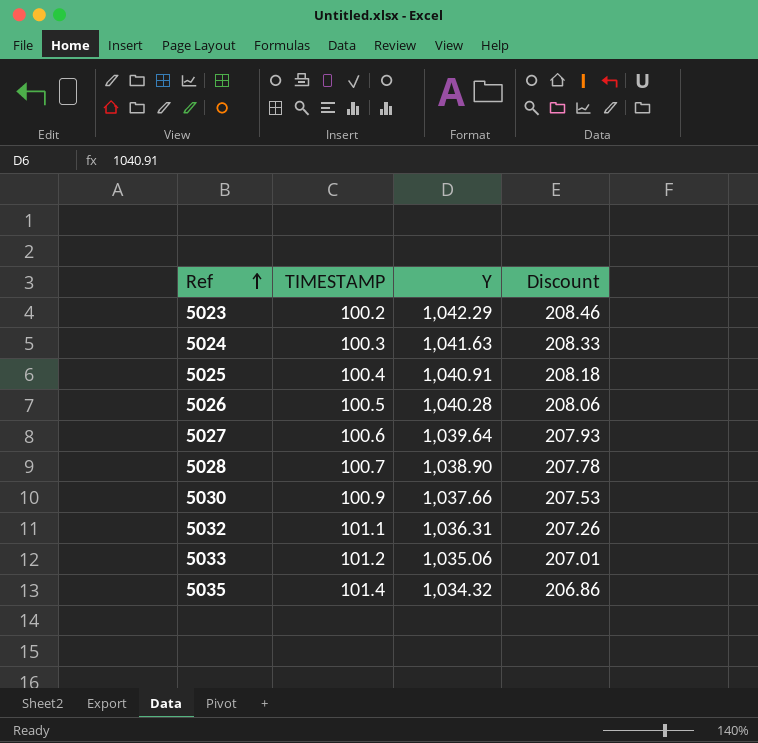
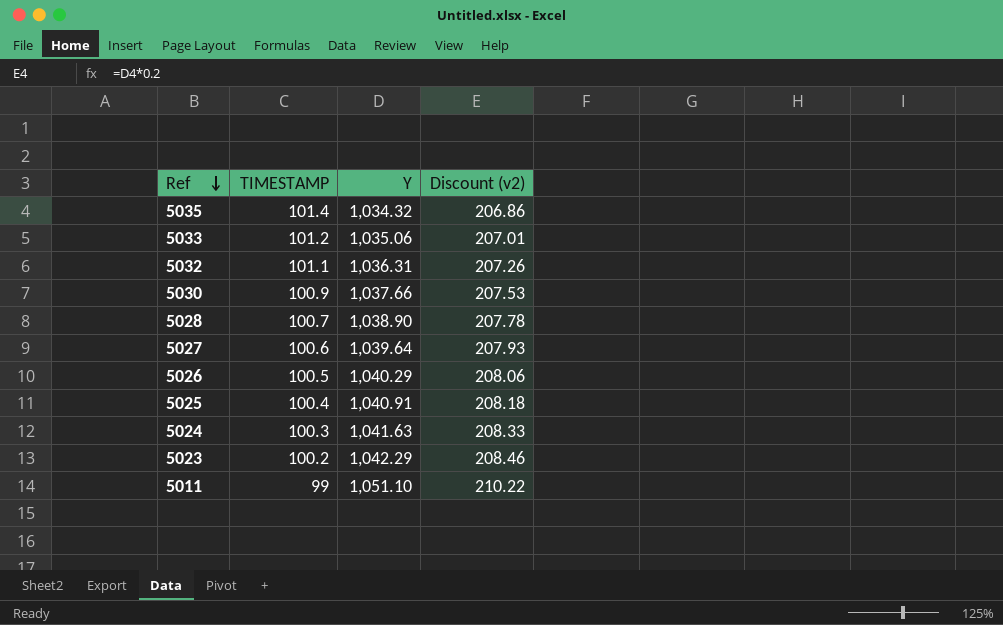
row order: Ref ascending -> Ref descending
column name: Discount -> Discount (v2)
5026 | Y: 1,040.28 -> 1,040.29
row 5011: none -> 99 | 1,051.10 | 210.22

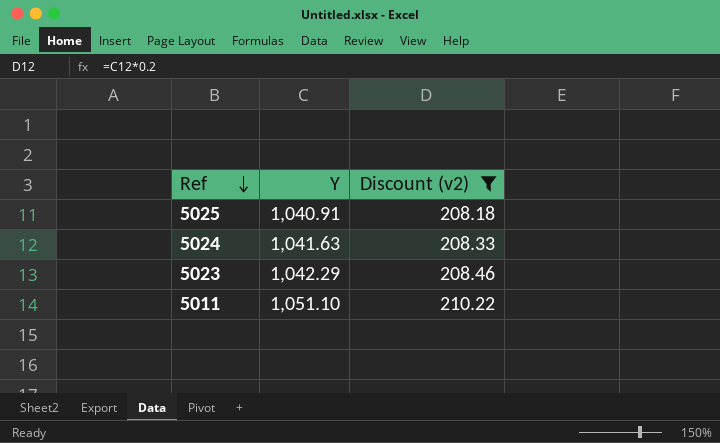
filter: none -> Discount (v2) >= 208.18
column TIMESTAMP | position: 2 -> none

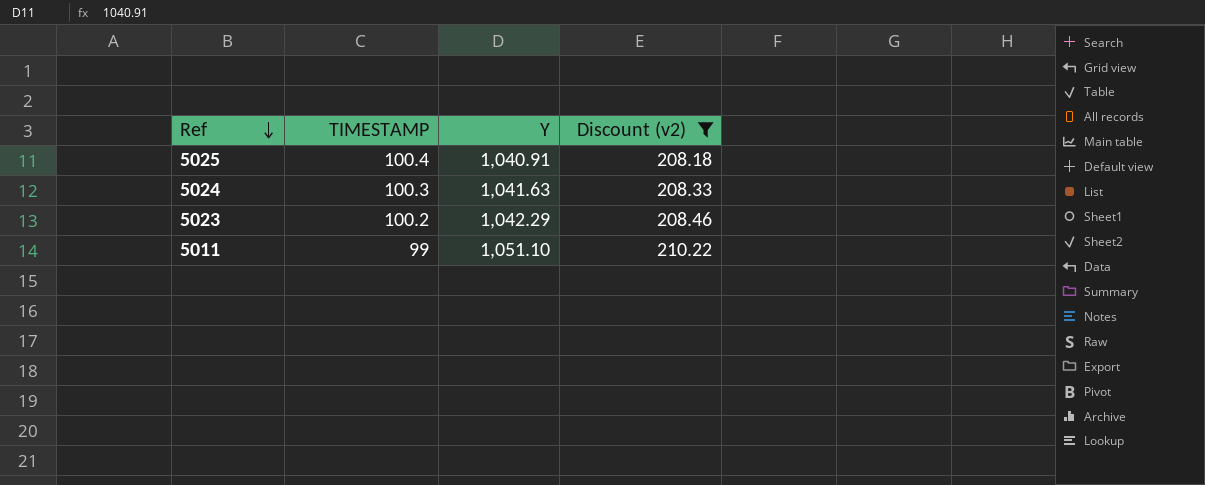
column TIMESTAMP | position: none -> 2

